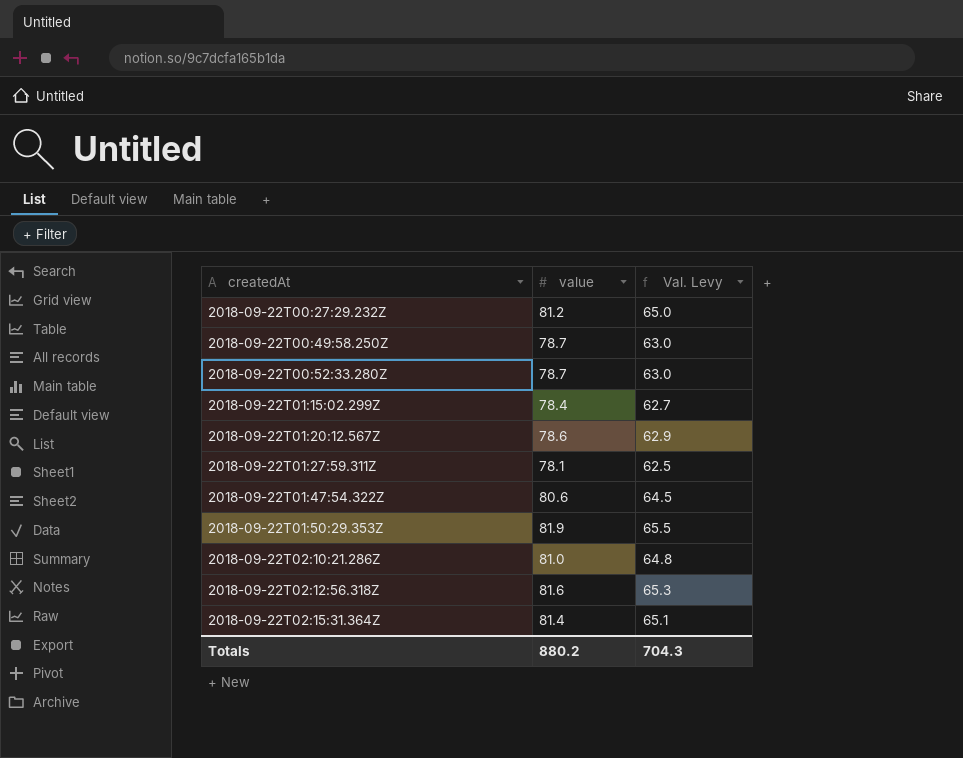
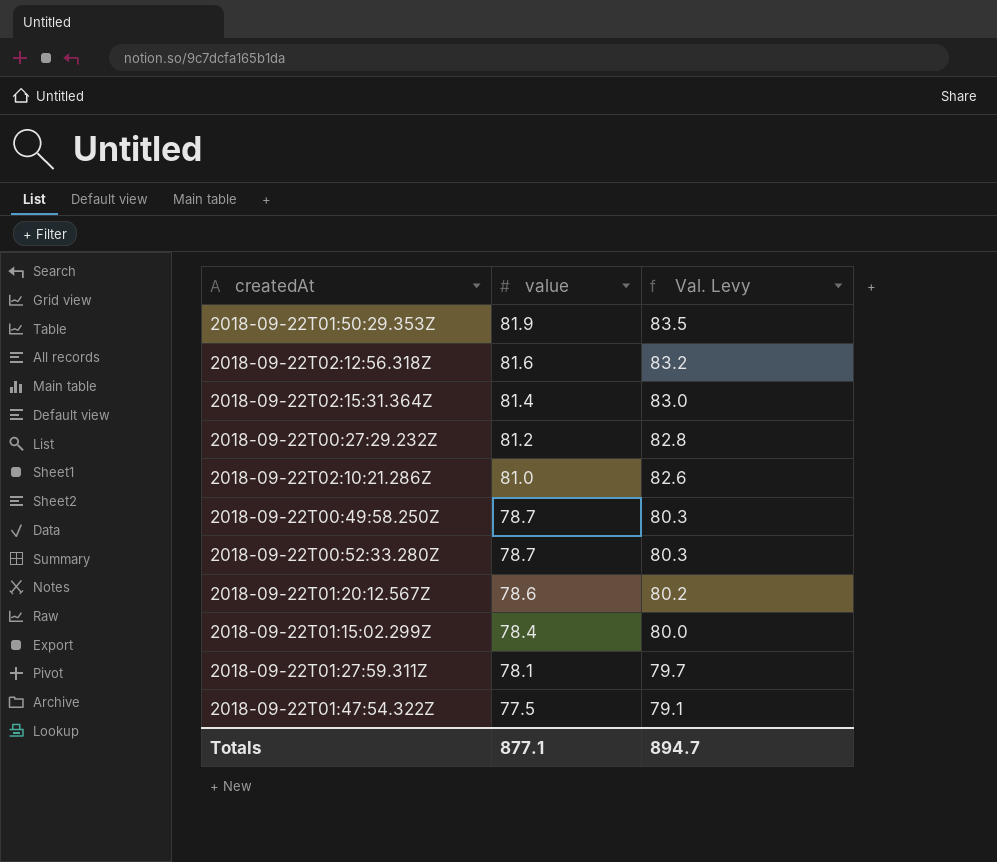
row order: createdAt ascending -> value descending
column Val. Levy | formula: [value] * 0.8 -> [value] * 1.02
2018-09-22T01:47:54.322Z | value: 80.6 -> 77.5
Totals | value: 880.2 -> 877.1
Totals | Val. Levy: 704.3 -> 894.7

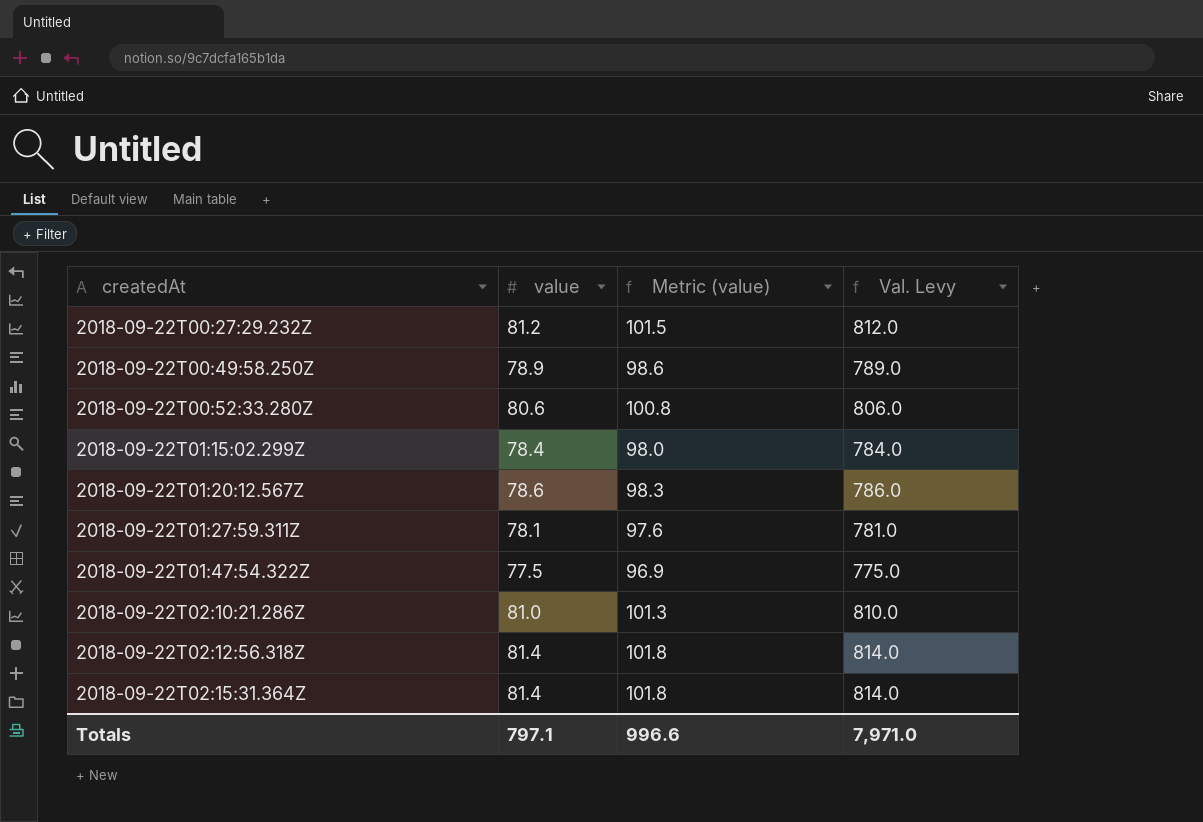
row order: value descending -> createdAt ascending
column Metric (value) | formula: none -> [value] * 1.25
column Val. Levy | formula: [value] * 1.02 -> [value] * 10
row 2018-09-22T01:50:29.353Z: 81.9 | 83.5 -> none
2018-09-22T00:49:58.250Z | value: 78.7 -> 78.9
2018-09-22T00:52:33.280Z | value: 78.7 -> 80.6
2018-09-22T02:12:56.318Z | value: 81.6 -> 81.4
Totals | value: 877.1 -> 797.1
Totals | Val. Levy: 894.7 -> 7,971.0

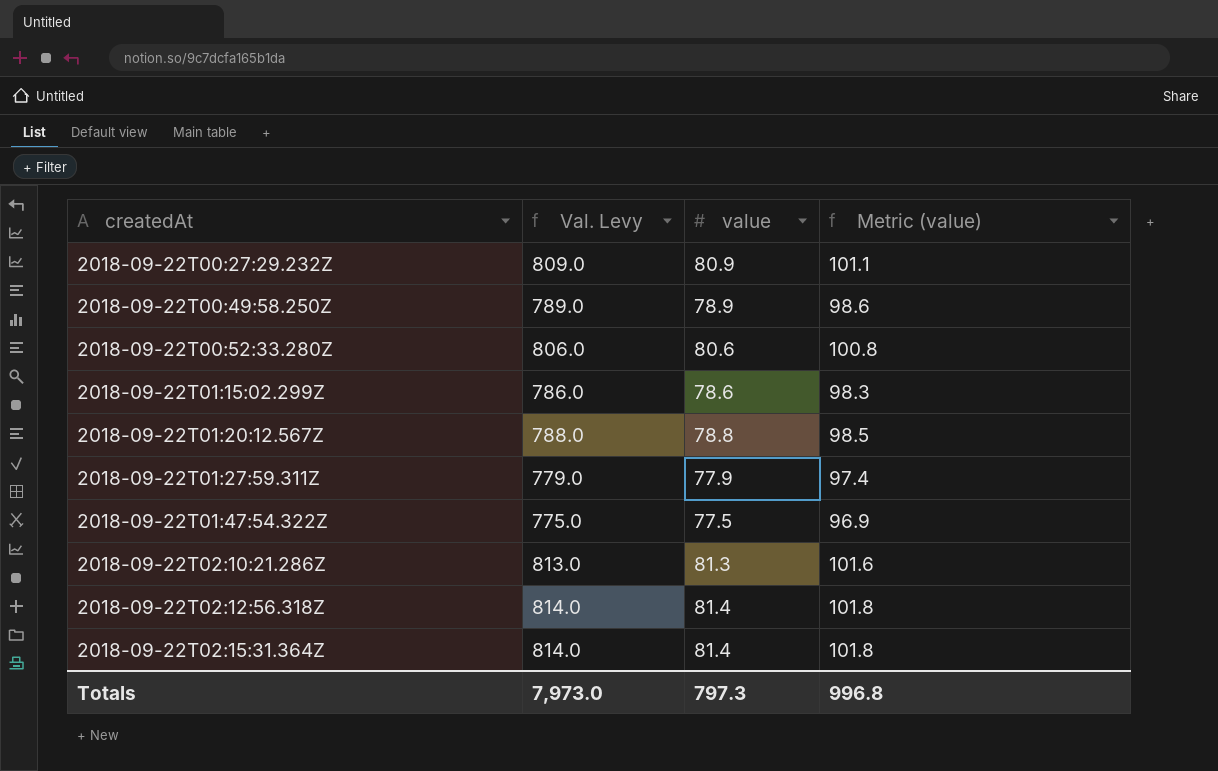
column Val. Levy | position: 4 -> 2
2018-09-22T00:27:29.232Z | Val. Levy: 812.0 -> 809.0
2018-09-22T00:27:29.232Z | value: 81.2 -> 80.9
2018-09-22T00:27:29.232Z | Metric (value): 101.5 -> 101.1
2018-09-22T01:15:02.299Z | Val. Levy: 784.0 -> 786.0
2018-09-22T01:15:02.299Z | value: 78.4 -> 78.6
2018-09-22T01:15:02.299Z | Metric (value): 98.0 -> 98.3
2018-09-22T01:20:12.567Z | Val. Levy: 786.0 -> 788.0
2018-09-22T01:20:12.567Z | value: 78.6 -> 78.8
2018-09-22T01:20:12.567Z | Metric (value): 98.3 -> 98.5
2018-09-22T01:27:59.311Z | Val. Levy: 781.0 -> 779.0
2018-09-22T01:27:59.311Z | value: 78.1 -> 77.9
2018-09-22T01:27:59.311Z | Metric (value): 97.6 -> 97.4
2018-09-22T02:10:21.286Z | Val. Levy: 810.0 -> 813.0
2018-09-22T02:10:21.286Z | value: 81.0 -> 81.3
2018-09-22T02:10:21.286Z | Metric (value): 101.3 -> 101.6
Totals | Val. Levy: 7,971.0 -> 7,973.0
Totals | value: 797.1 -> 797.3
Totals | Metric (value): 996.6 -> 996.8

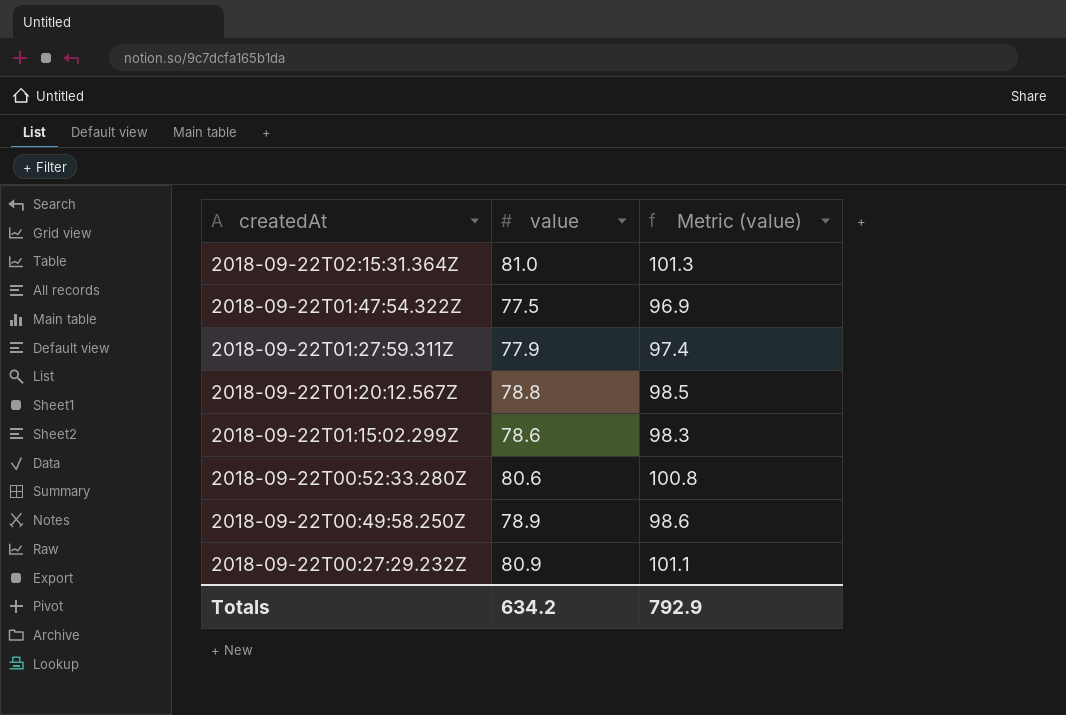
row order: createdAt ascending -> createdAt descending
column Val. Levy | formula: [value] * 10 -> none
row 2018-09-22T02:10:21.286Z: 813.0 | 81.3 | 101.6 -> none
row 2018-09-22T02:12:56.318Z: 814.0 | 81.4 | 101.8 -> none
2018-09-22T02:15:31.364Z | value: 81.4 -> 81.0
2018-09-22T02:15:31.364Z | Metric (value): 101.8 -> 101.3
Totals | value: 797.3 -> 634.2
Totals | Metric (value): 996.8 -> 792.9

